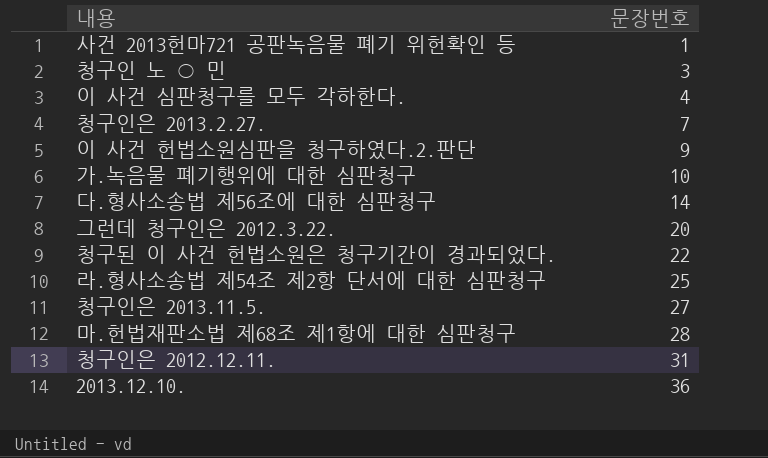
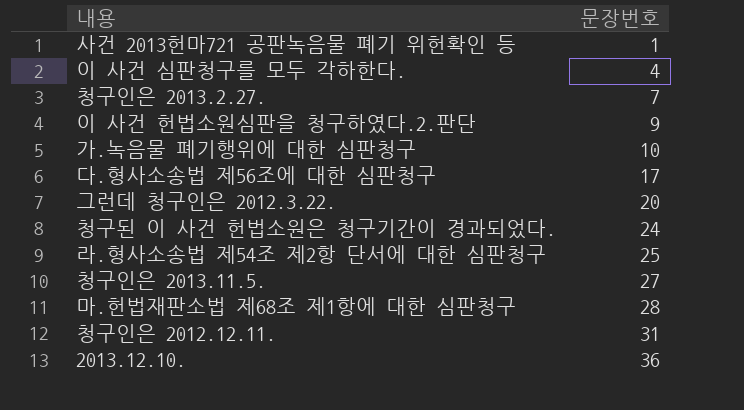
row 청구인 노 ○ 민: 3 -> none
다.형사소송법 제56조에 대한 심판청구 | 문장번호: 14 -> 17
청구된 이 사건 헌법소원은 청구기간이 경과되었다. | 문장번호: 22 -> 24

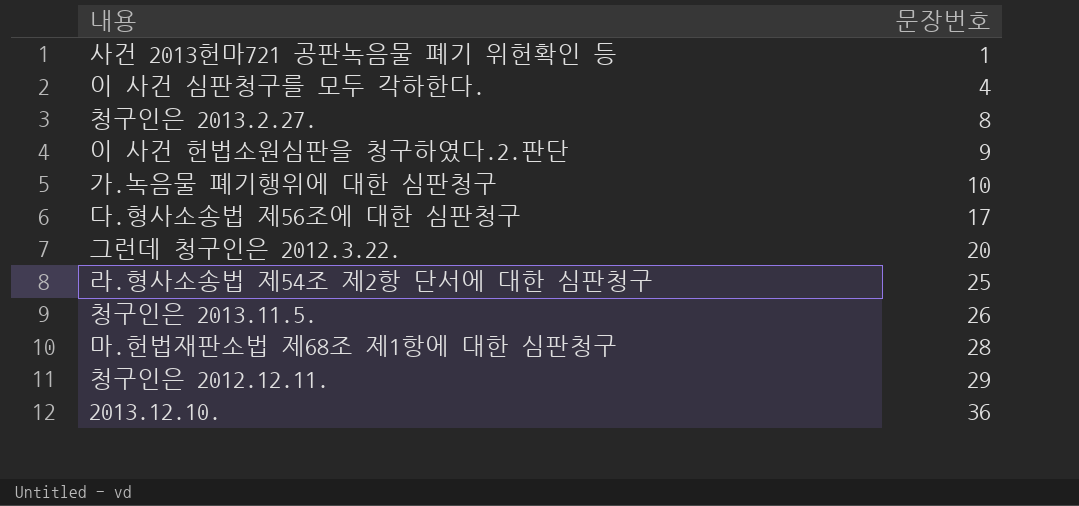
row 청구된 이 사건 헌법소원은 청구기간이 경과되었다.: 24 -> none
청구인은 2013.2.27. | 문장번호: 7 -> 8
청구인은 2013.11.5. | 문장번호: 27 -> 26
청구인은 2012.12.11. | 문장번호: 31 -> 29

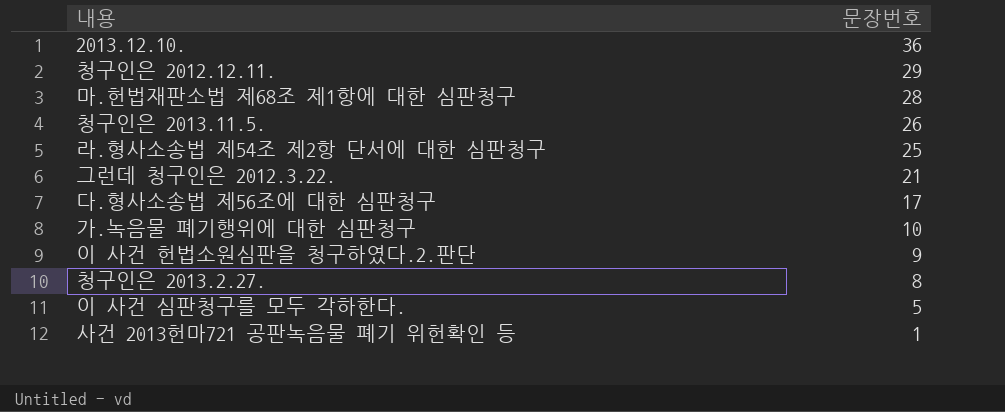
row order: 문장번호 ascending -> 문장번호 descending
그런데 청구인은 2012.3.22. | 문장번호: 20 -> 21
이 사건 심판청구를 모두 각하한다. | 문장번호: 4 -> 5

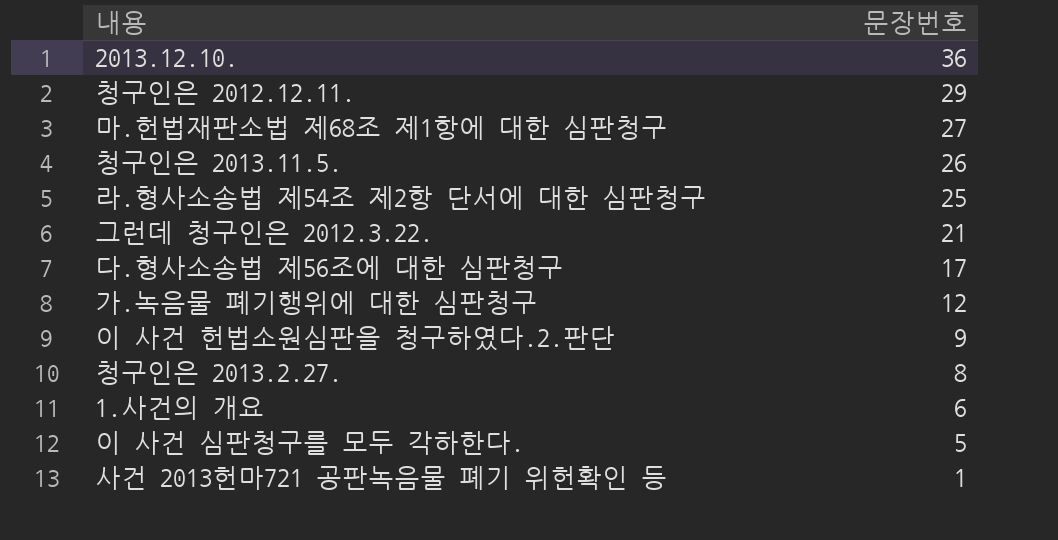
마.헌법재판소법 제68조 제1항에 대한 심판청구 | 문장번호: 28 -> 27
가.녹음물 폐기행위에 대한 심판청구 | 문장번호: 10 -> 12
row 1.사건의 개요: none -> 6

